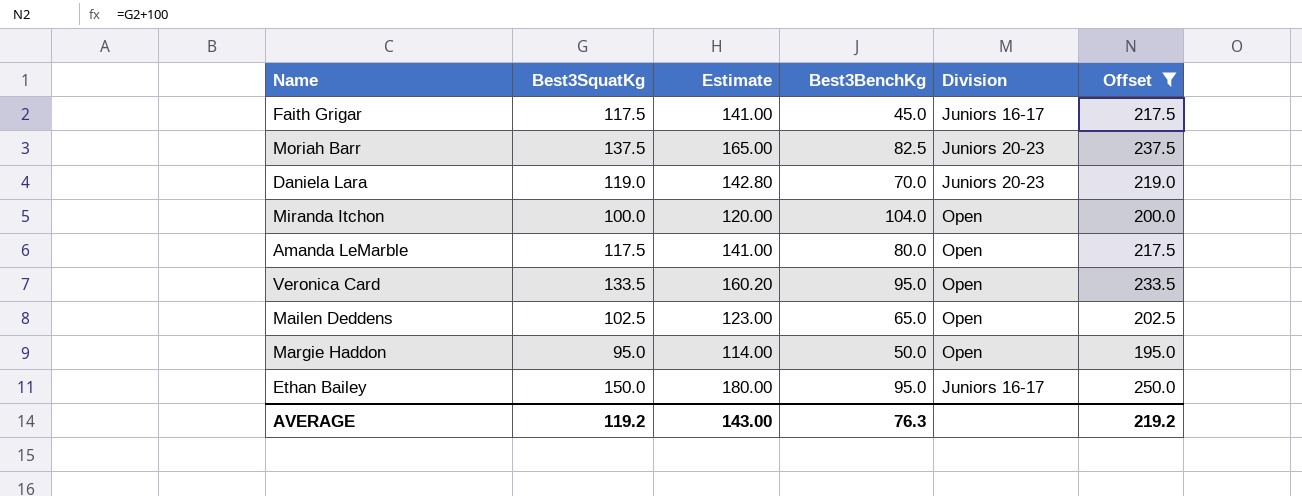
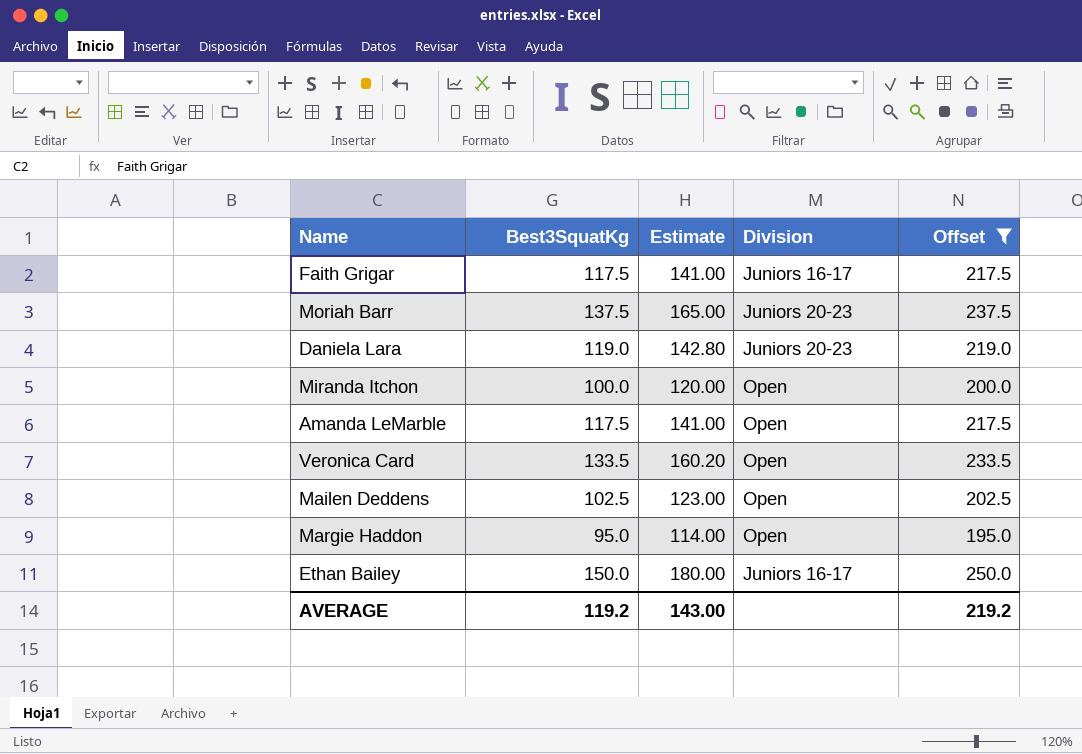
column Best3BenchKg | position: 4 -> none

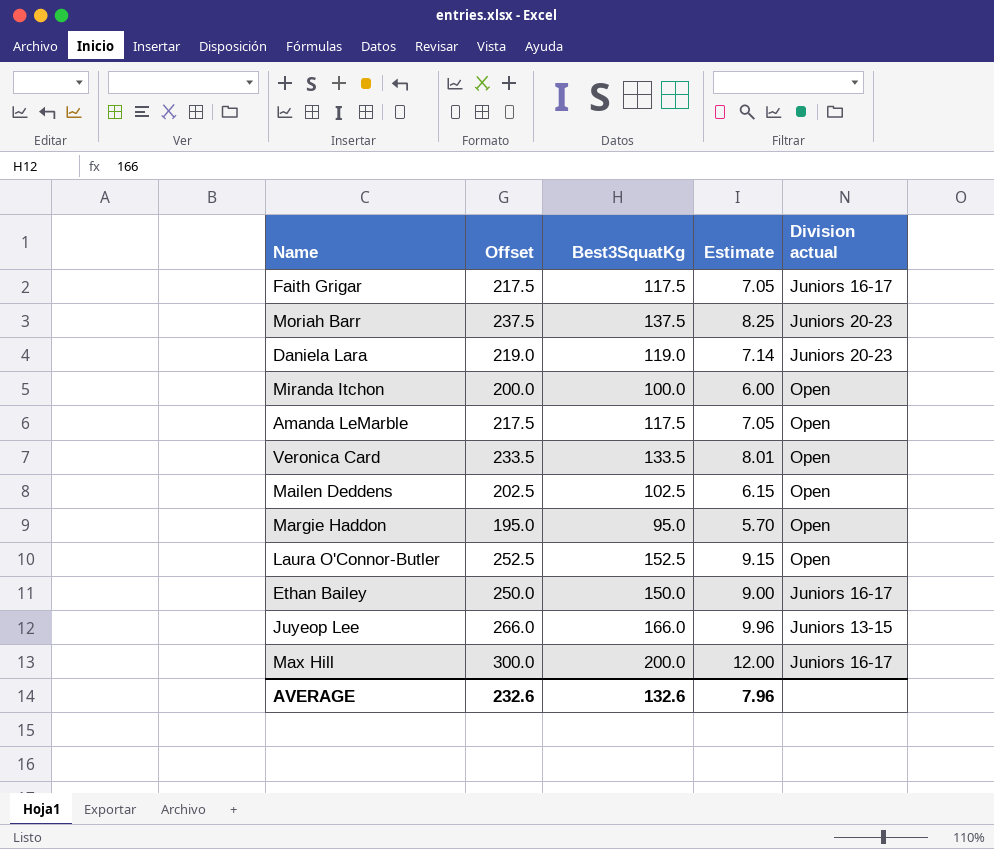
filter: Offset <= 250.0 -> none
column Offset | position: 5 -> 2
column Estimate | formula: [Best3SquatKg] * 1.2 -> [Best3SquatKg] * 0.06
column name: Division -> Division actual
AVERAGE | Offset: 219.2 -> 232.6
AVERAGE | Best3SquatKg: 119.2 -> 132.6
AVERAGE | Estimate: 143.00 -> 7.96

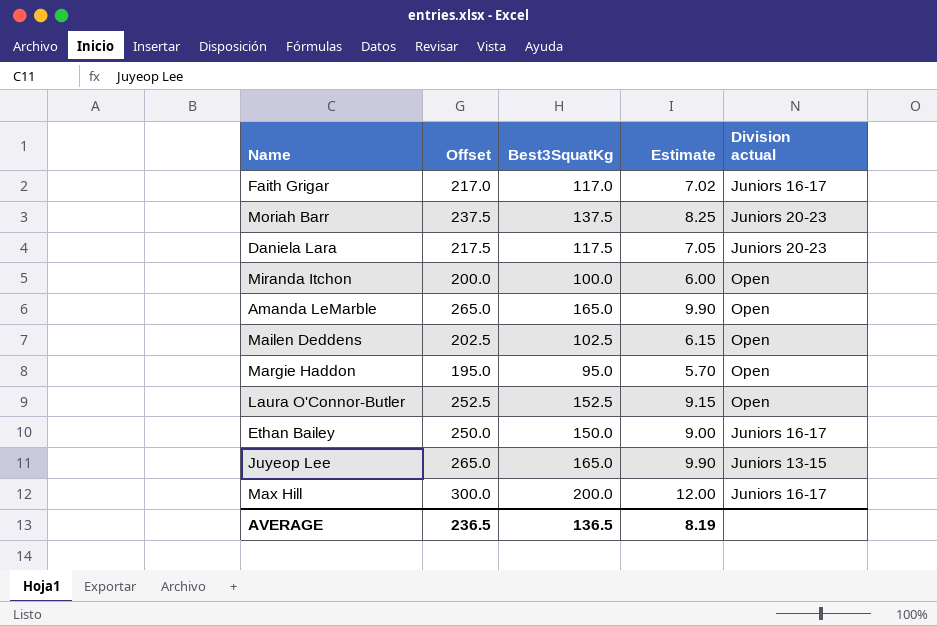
row Veronica Card: 233.5 | 133.5 | 8.01 | Open -> none
Faith Grigar | Offset: 217.5 -> 217.0
Faith Grigar | Best3SquatKg: 117.5 -> 117.0
Faith Grigar | Estimate: 7.05 -> 7.02
Daniela Lara | Offset: 219.0 -> 217.5
Daniela Lara | Best3SquatKg: 119.0 -> 117.5
Daniela Lara | Estimate: 7.14 -> 7.05
Amanda LeMarble | Offset: 217.5 -> 265.0
Amanda LeMarble | Best3SquatKg: 117.5 -> 165.0
Amanda LeMarble | Estimate: 7.05 -> 9.90
Juyeop Lee | Offset: 266.0 -> 265.0
Juyeop Lee | Best3SquatKg: 166.0 -> 165.0
Juyeop Lee | Estimate: 9.96 -> 9.90
AVERAGE | Offset: 232.6 -> 236.5
AVERAGE | Best3SquatKg: 132.6 -> 136.5
AVERAGE | Estimate: 7.96 -> 8.19

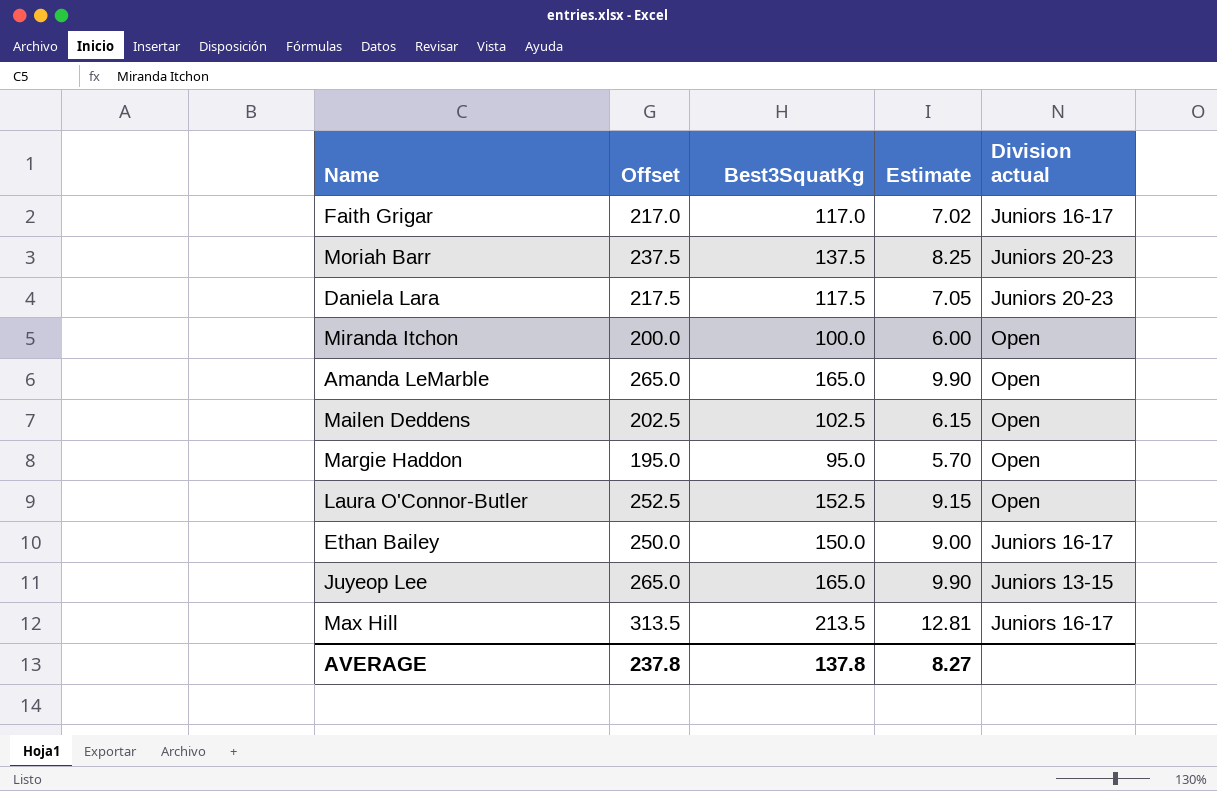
Max Hill | Offset: 300.0 -> 313.5
Max Hill | Best3SquatKg: 200.0 -> 213.5
Max Hill | Estimate: 12.00 -> 12.81
AVERAGE | Offset: 236.5 -> 237.8
AVERAGE | Best3SquatKg: 136.5 -> 137.8
AVERAGE | Estimate: 8.19 -> 8.27

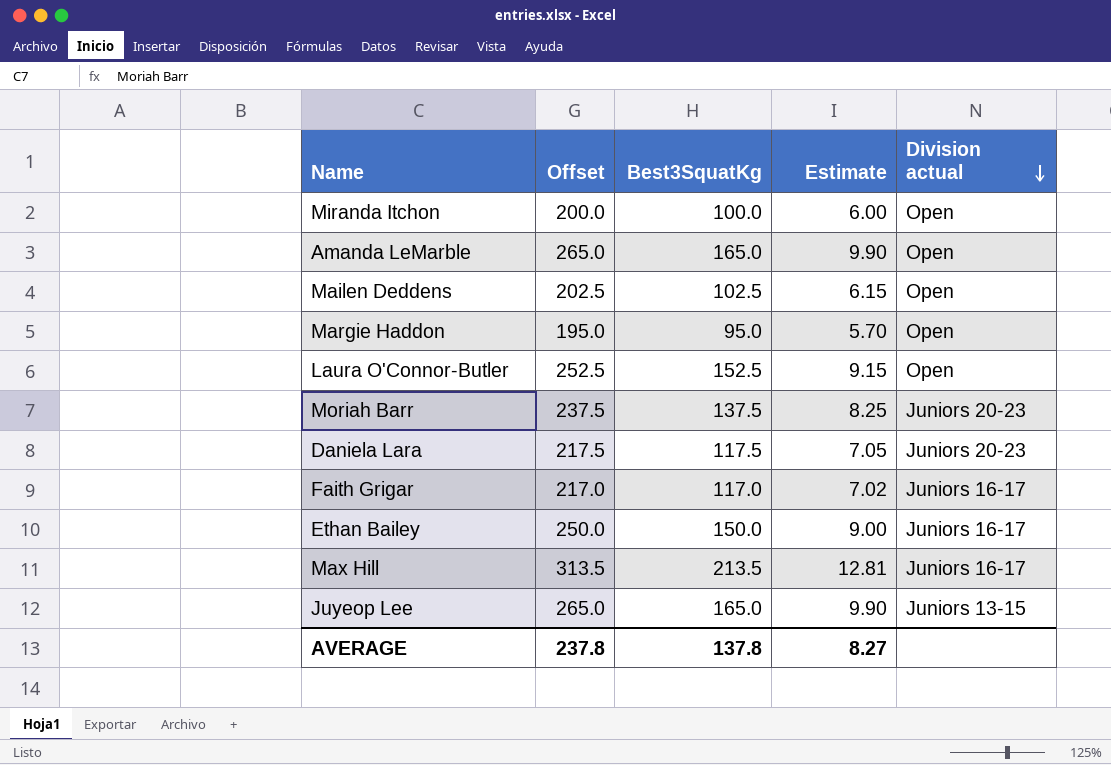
row order: none -> Division actual descending

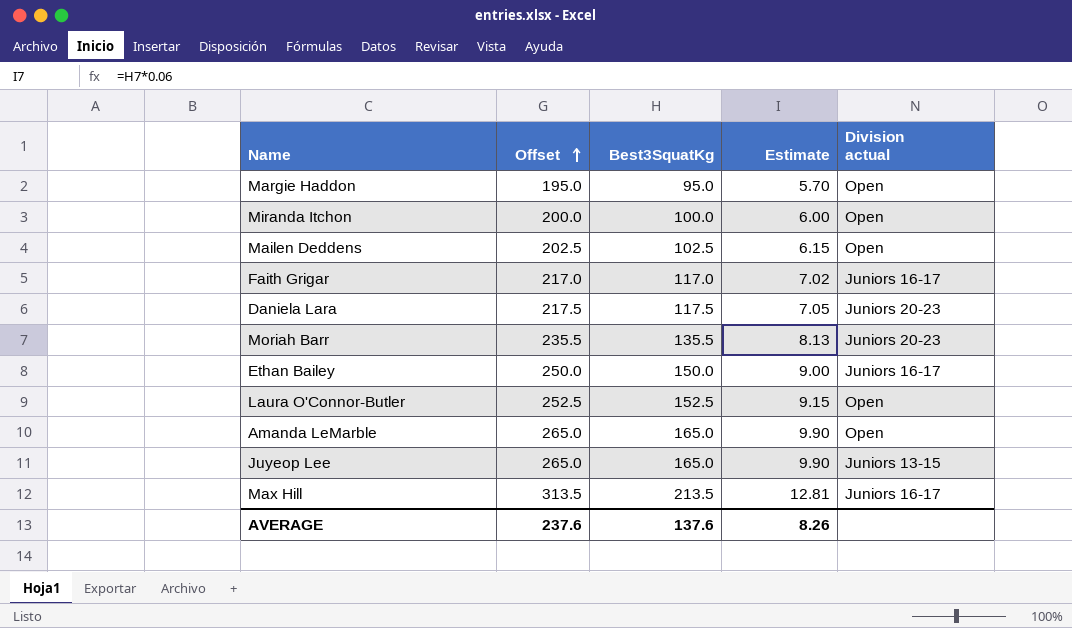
row order: Division actual descending -> Offset ascending
Moriah Barr | Offset: 237.5 -> 235.5
Moriah Barr | Best3SquatKg: 137.5 -> 135.5
Moriah Barr | Estimate: 8.25 -> 8.13
AVERAGE | Offset: 237.8 -> 237.6
AVERAGE | Best3SquatKg: 137.8 -> 137.6
AVERAGE | Estimate: 8.27 -> 8.26

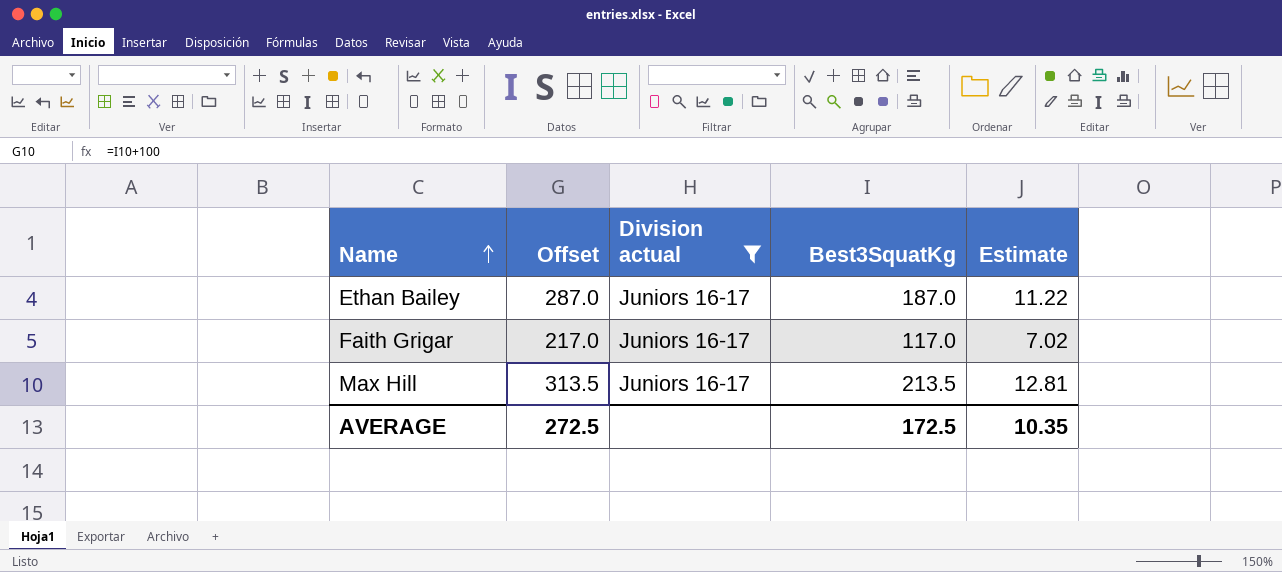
filter: none -> Division actual = Juniors 16-17
row order: Offset ascending -> Name ascending
column Division actual | position: 5 -> 3
Ethan Bailey | Offset: 250.0 -> 287.0
Ethan Bailey | Best3SquatKg: 150.0 -> 187.0
Ethan Bailey | Estimate: 9.00 -> 11.22
AVERAGE | Offset: 237.6 -> 272.5
AVERAGE | Best3SquatKg: 137.6 -> 172.5
AVERAGE | Estimate: 8.26 -> 10.35

